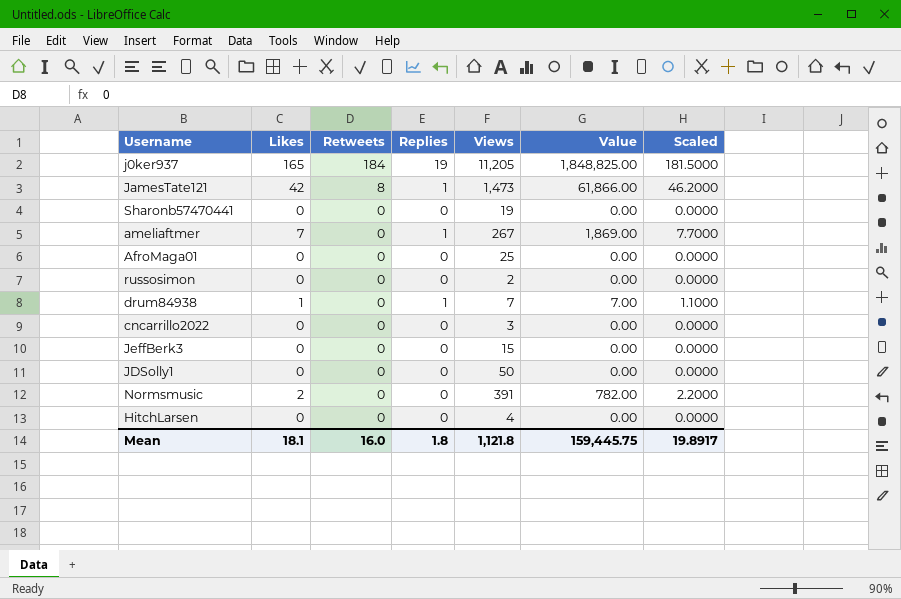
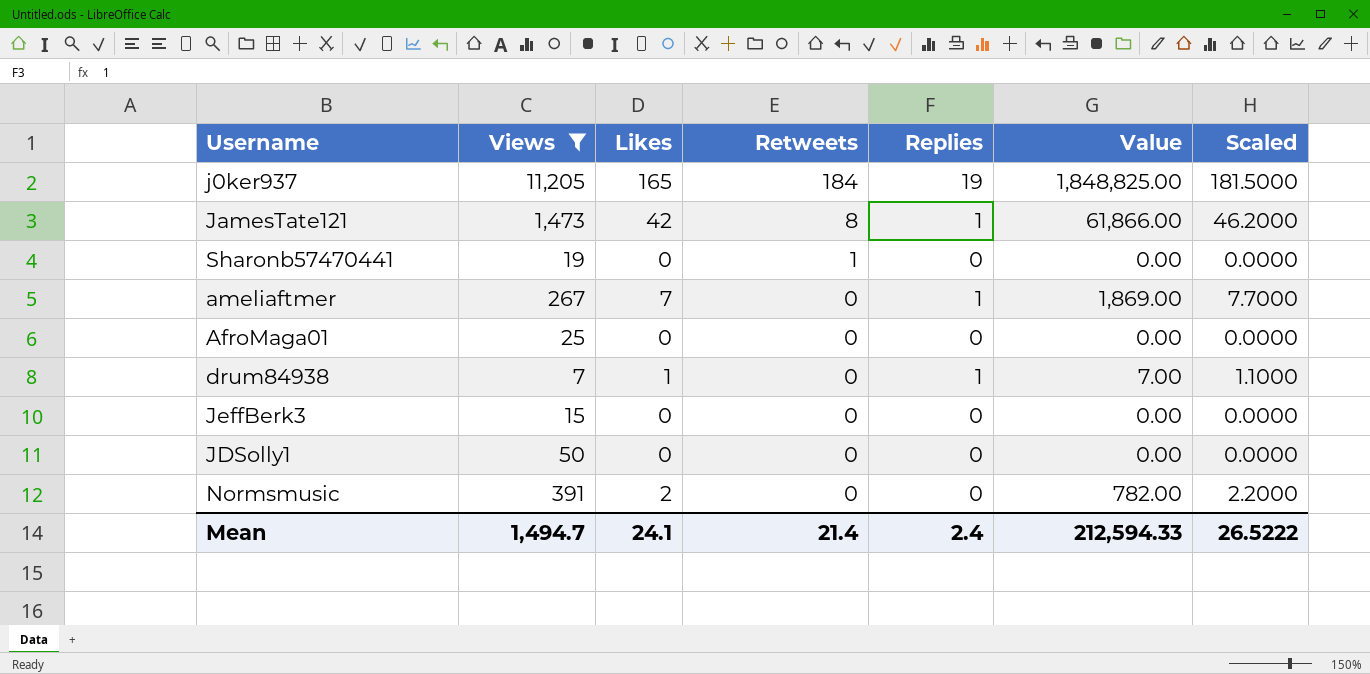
filter: none -> Views >= 7
column Views | position: 5 -> 2
Sharonb57470441 | Retweets: 0 -> 1
Mean | Views: 1,121.8 -> 1,494.7
Mean | Likes: 18.1 -> 24.1
Mean | Retweets: 16.0 -> 21.4
Mean | Replies: 1.8 -> 2.4
Mean | Value: 159,445.75 -> 212,594.33
Mean | Scaled: 19.8917 -> 26.5222

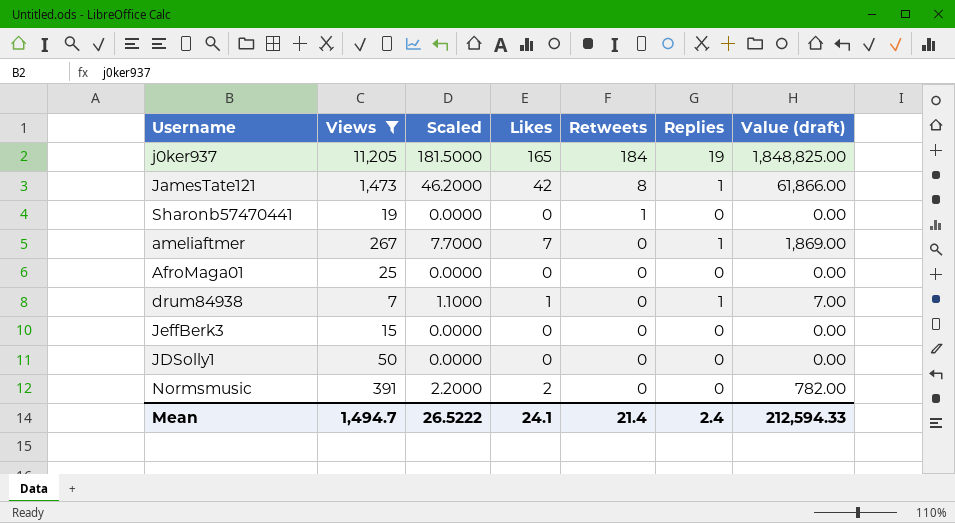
column Scaled | position: 7 -> 3
column name: Value -> Value (draft)

